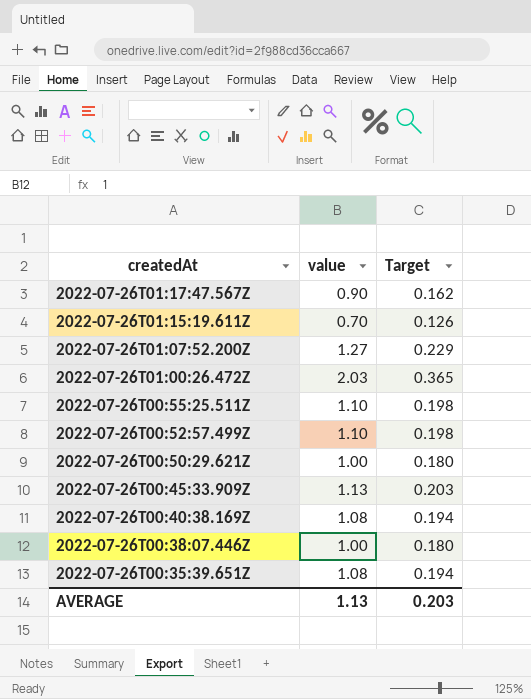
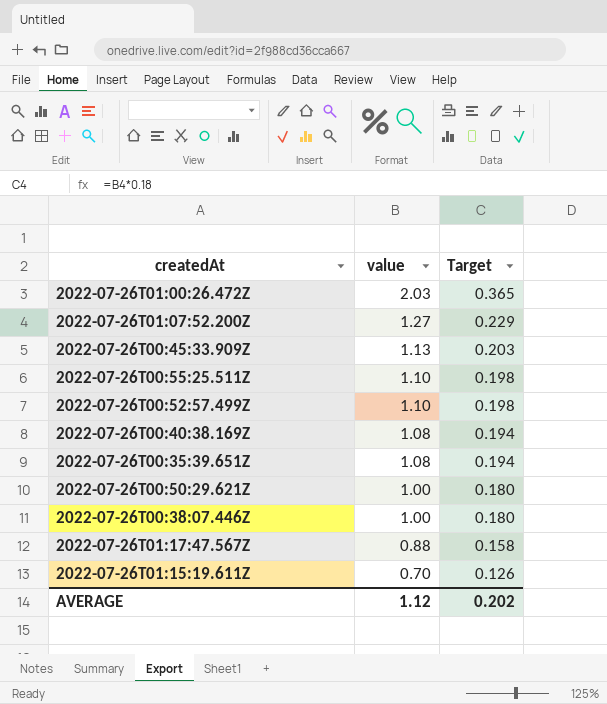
row order: createdAt descending -> value descending
2022-07-26T01:17:47.567Z | value: 0.90 -> 0.88
2022-07-26T01:17:47.567Z | Target: 0.162 -> 0.158
AVERAGE | value: 1.13 -> 1.12
AVERAGE | Target: 0.203 -> 0.202

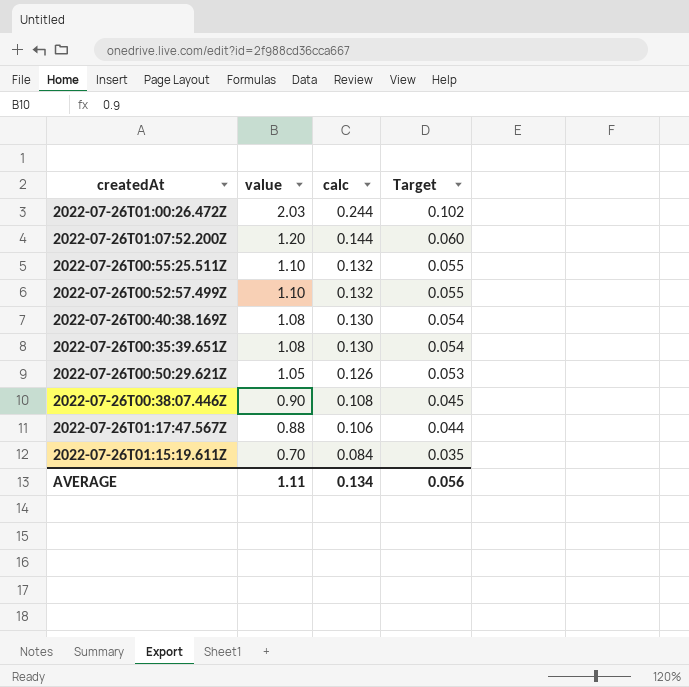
column calc | formula: none -> [value] * 0.12
column Target | formula: [value] * 0.18 -> [value] * 0.05
row 2022-07-26T00:45:33.909Z: 1.13 | 0.203 -> none
2022-07-26T01:07:52.200Z | value: 1.27 -> 1.20
2022-07-26T00:50:29.621Z | value: 1.00 -> 1.05
2022-07-26T00:38:07.446Z | value: 1.00 -> 0.90
AVERAGE | value: 1.12 -> 1.11
AVERAGE | Target: 0.202 -> 0.056

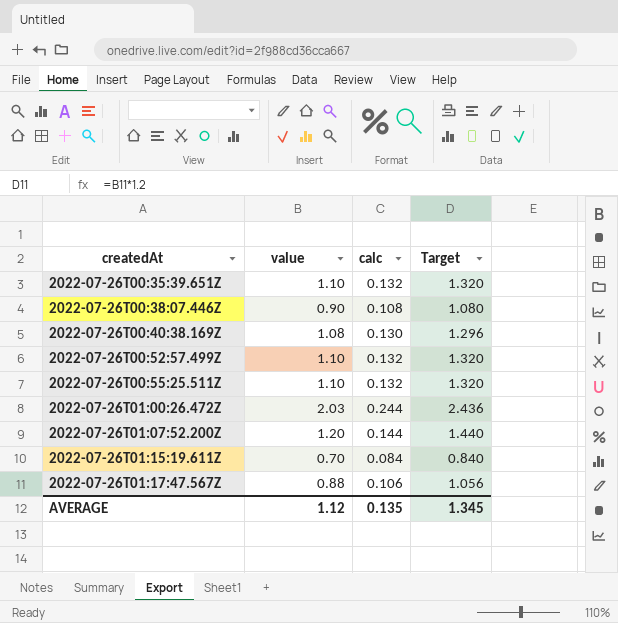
row order: value descending -> createdAt ascending
column Target | formula: [value] * 0.05 -> [value] * 1.2
row 2022-07-26T00:50:29.621Z: 1.05 | 0.126 | 0.053 -> none
2022-07-26T00:35:39.651Z | value: 1.08 -> 1.10
2022-07-26T00:35:39.651Z | calc: 0.130 -> 0.132
AVERAGE | value: 1.11 -> 1.12
AVERAGE | calc: 0.134 -> 0.135
AVERAGE | Target: 0.056 -> 1.345

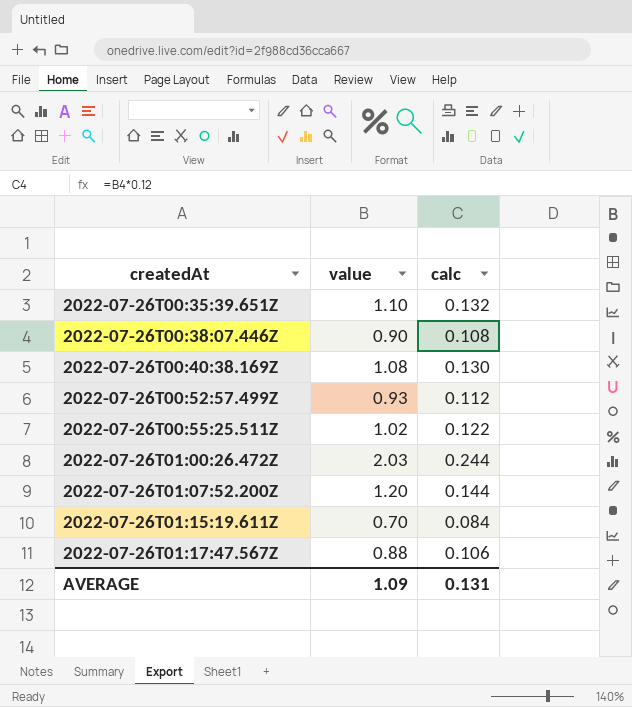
column Target | formula: [value] * 1.2 -> none
2022-07-26T00:52:57.499Z | value: 1.10 -> 0.93
2022-07-26T00:52:57.499Z | calc: 0.132 -> 0.112
2022-07-26T00:55:25.511Z | value: 1.10 -> 1.02
2022-07-26T00:55:25.511Z | calc: 0.132 -> 0.122
AVERAGE | value: 1.12 -> 1.09
AVERAGE | calc: 0.135 -> 0.131

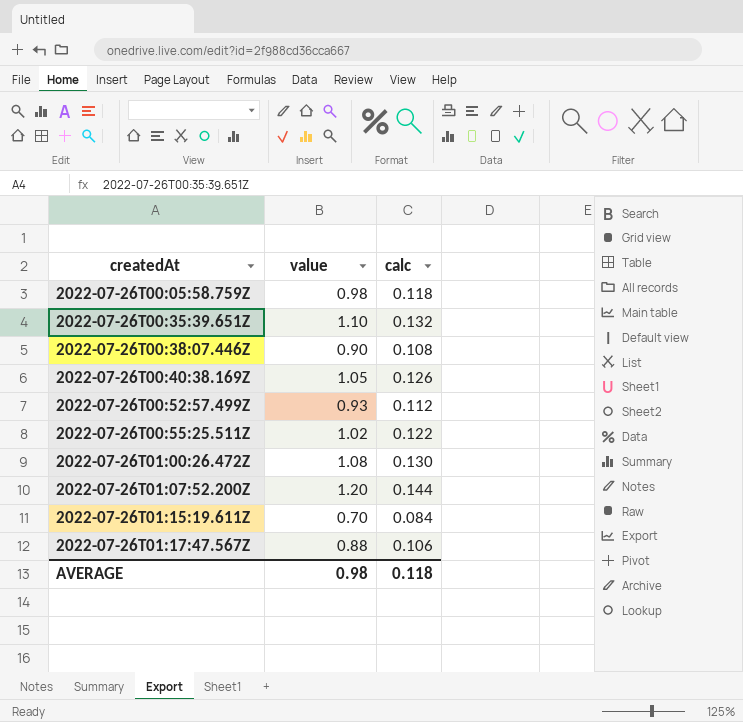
row 2022-07-26T00:05:58.759Z: none -> 0.98 | 0.118
2022-07-26T00:40:38.169Z | value: 1.08 -> 1.05
2022-07-26T00:40:38.169Z | calc: 0.130 -> 0.126
2022-07-26T01:00:26.472Z | value: 2.03 -> 1.08
2022-07-26T01:00:26.472Z | calc: 0.244 -> 0.130
AVERAGE | value: 1.09 -> 0.98
AVERAGE | calc: 0.131 -> 0.118

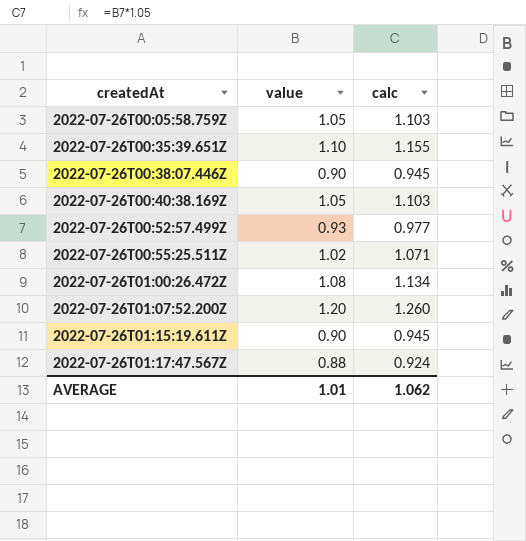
column calc | formula: [value] * 0.12 -> [value] * 1.05
2022-07-26T00:05:58.759Z | value: 0.98 -> 1.05
2022-07-26T01:15:19.611Z | value: 0.70 -> 0.90
AVERAGE | value: 0.98 -> 1.01
AVERAGE | calc: 0.118 -> 1.062

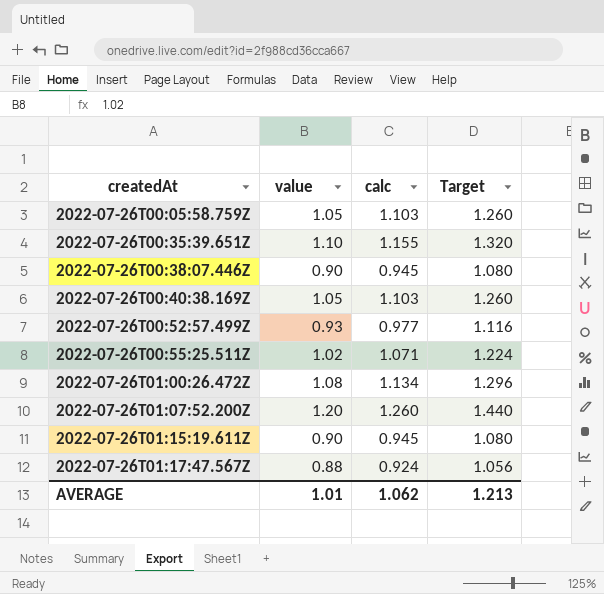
column Target | formula: none -> [value] * 1.2

